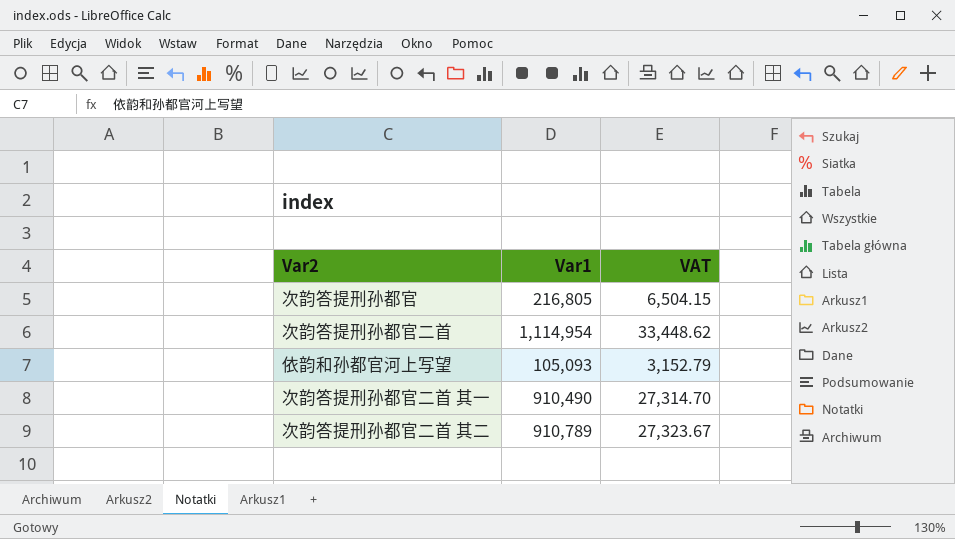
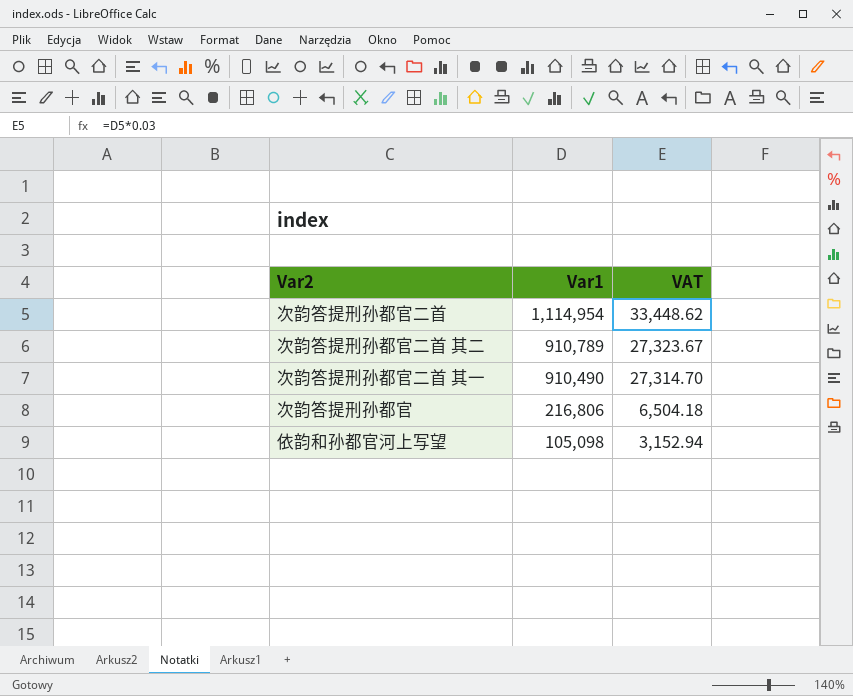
row order: none -> Var1 descending
次韵答提刑孙都官 | Var1: 216,805 -> 216,806
次韵答提刑孙都官 | VAT: 6,504.15 -> 6,504.18
依韵和孙都官河上写望 | Var1: 105,093 -> 105,098
依韵和孙都官河上写望 | VAT: 3,152.79 -> 3,152.94

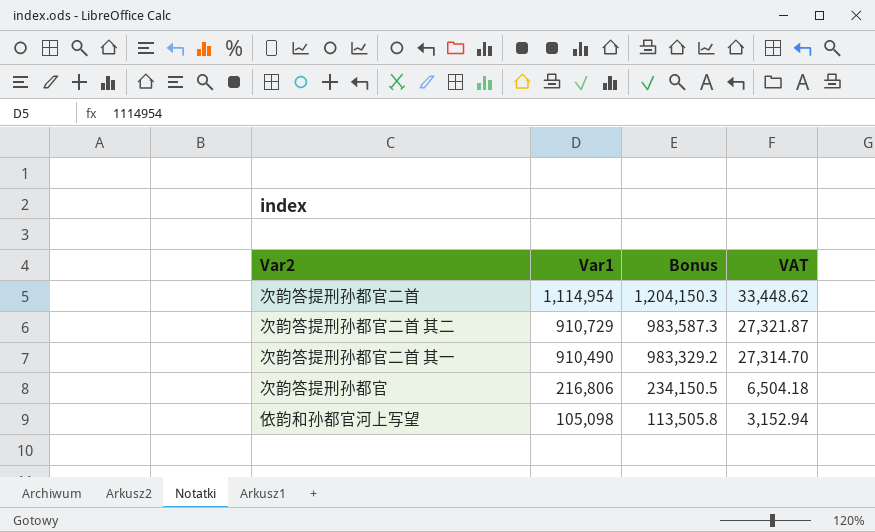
column Bonus | formula: none -> [Var1] * 1.08
次韵答提刑孙都官二首 其二 | Var1: 910,789 -> 910,729
次韵答提刑孙都官二首 其二 | VAT: 27,323.67 -> 27,321.87

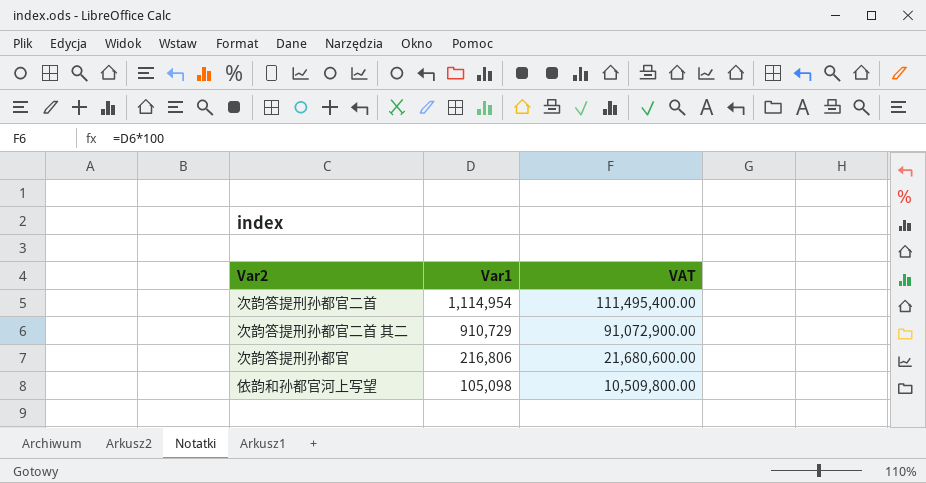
column Bonus | formula: [Var1] * 1.08 -> none
column VAT | formula: [Var1] * 0.03 -> [Var1] * 100
row 次韵答提刑孙都官二首 其一: 910,490 | 983,329.2 | 27,314.70 -> none

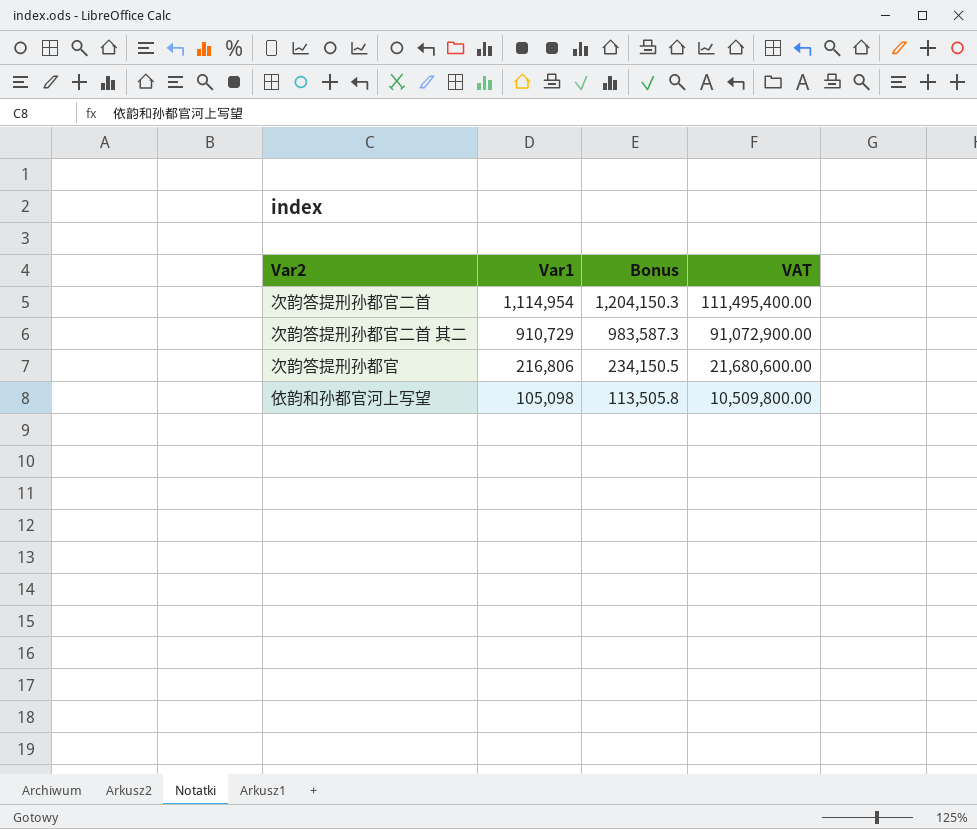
column Bonus | formula: none -> [Var1] * 1.08

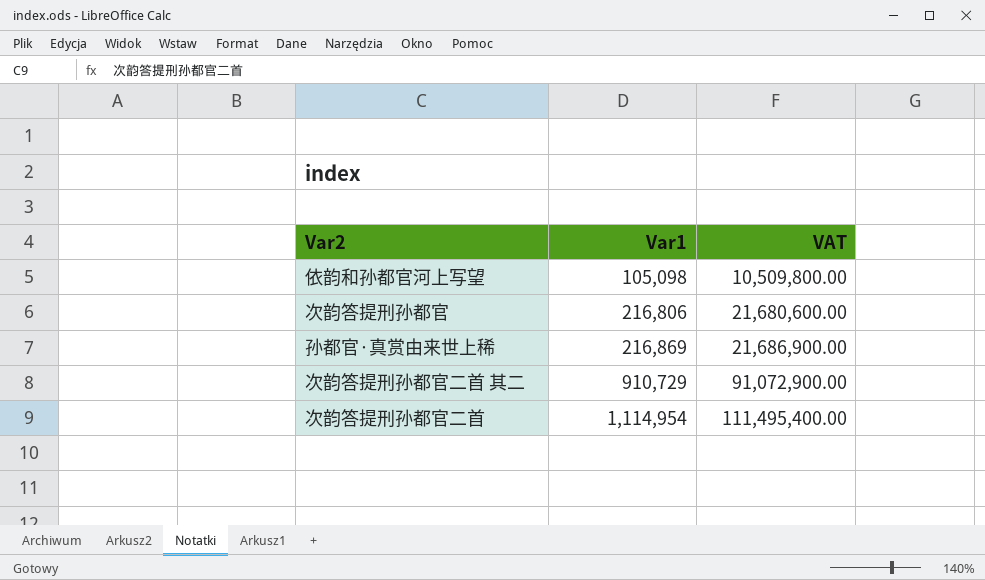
row order: Var1 descending -> Var1 ascending
column Bonus | formula: [Var1] * 1.08 -> none
row 孙都官·真赏由来世上稀: none -> 216,869 | 21,686,900.00

